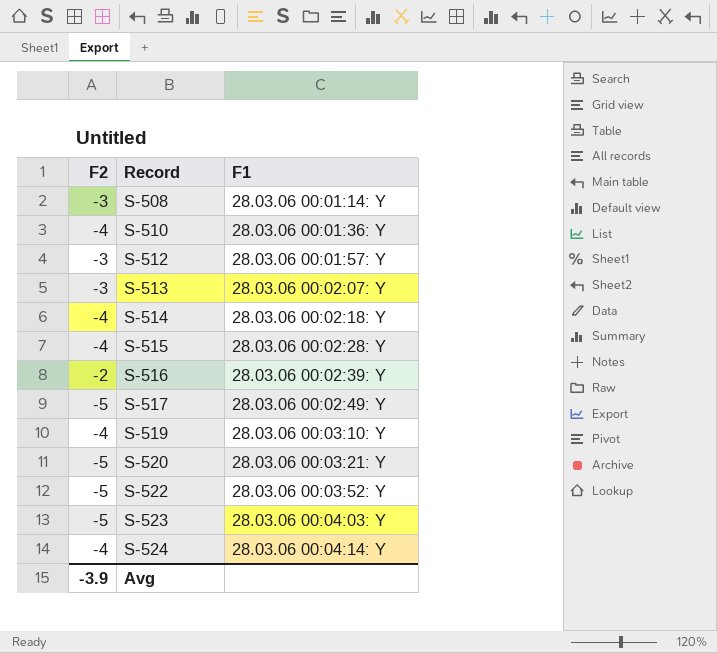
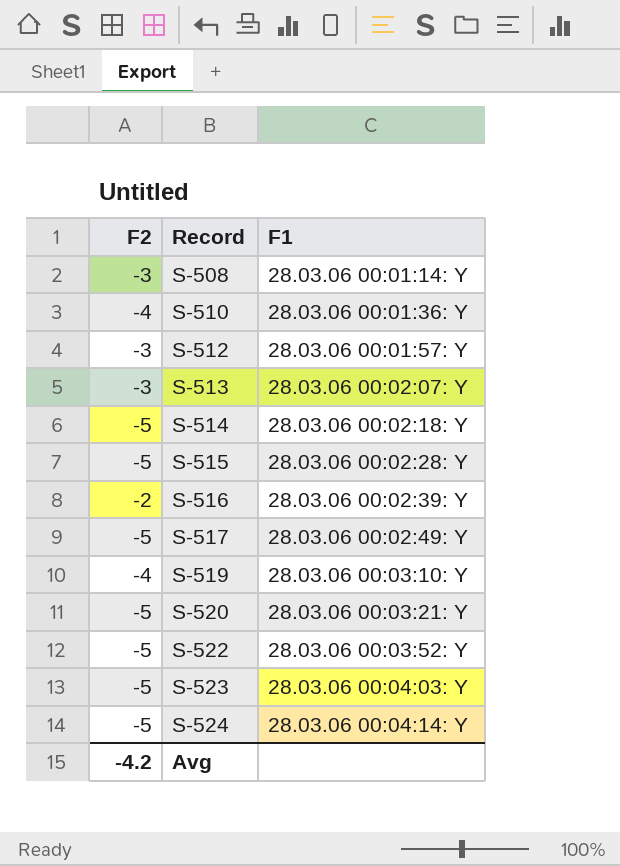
S-514 | F2: -4 -> -5
S-515 | F2: -4 -> -5
S-524 | F2: -4 -> -5
Avg | F2: -3.9 -> -4.2

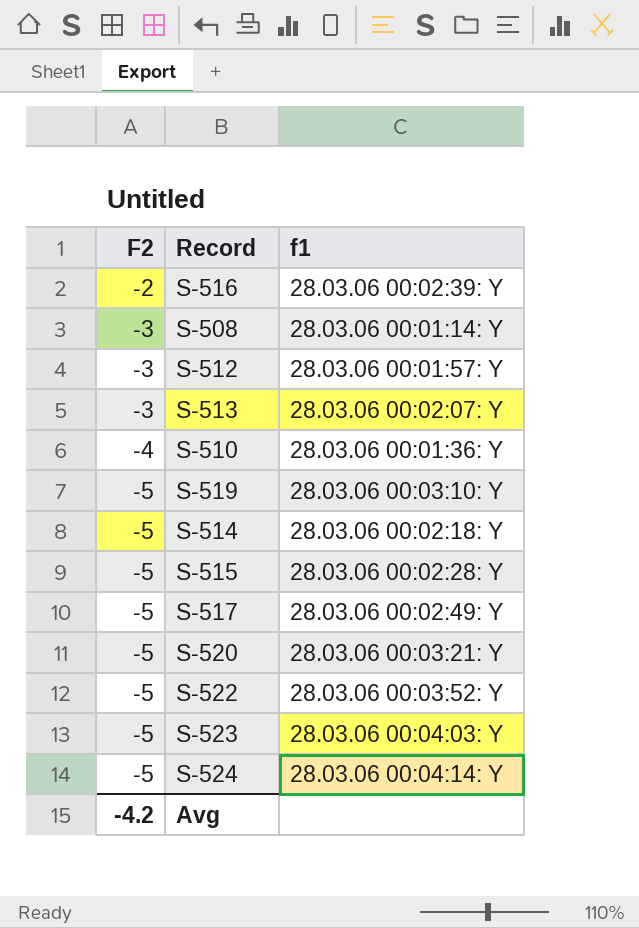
row order: Record ascending -> F2 descending
column name: F1 -> f1
S-519 | F2: -4 -> -5

